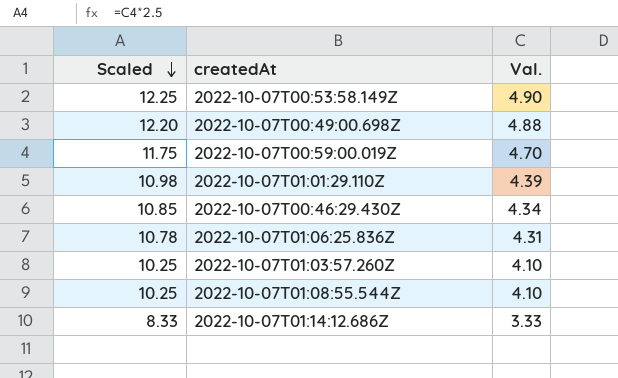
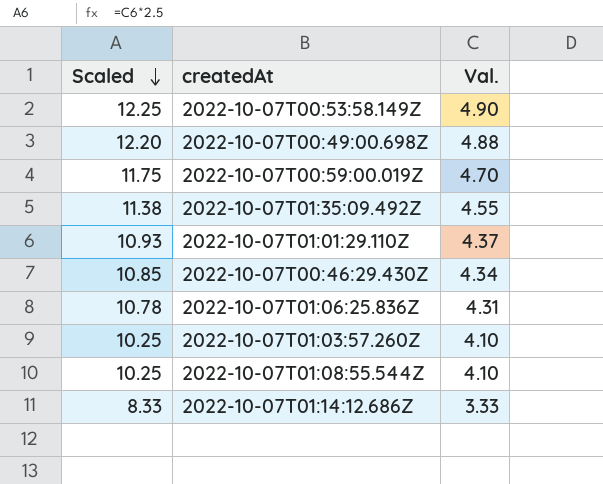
row 2022-10-07T01:35:09.492Z: none -> 11.38 | 4.55
2022-10-07T01:01:29.110Z | Scaled: 10.98 -> 10.93
2022-10-07T01:01:29.110Z | Val.: 4.39 -> 4.37

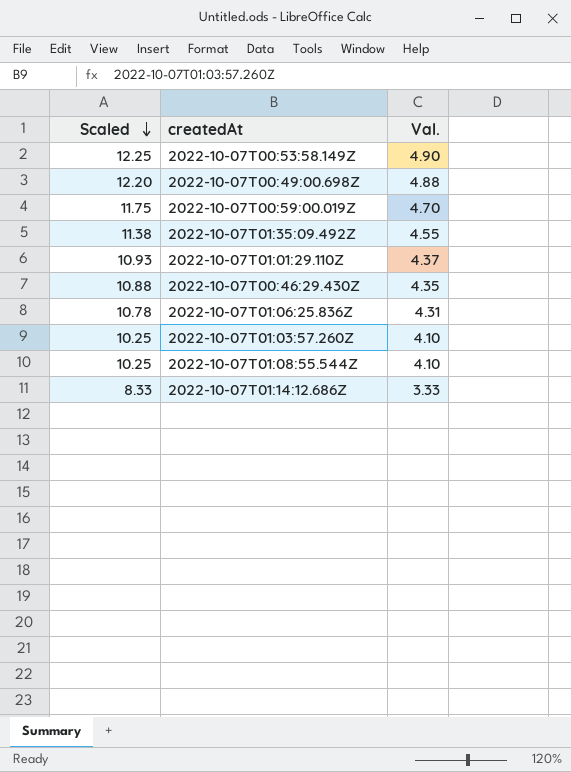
2022-10-07T00:46:29.430Z | Scaled: 10.85 -> 10.88
2022-10-07T00:46:29.430Z | Val.: 4.34 -> 4.35

